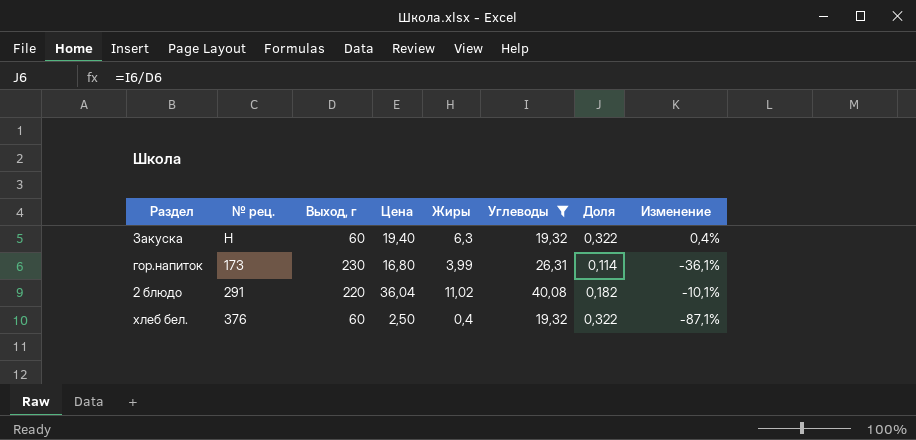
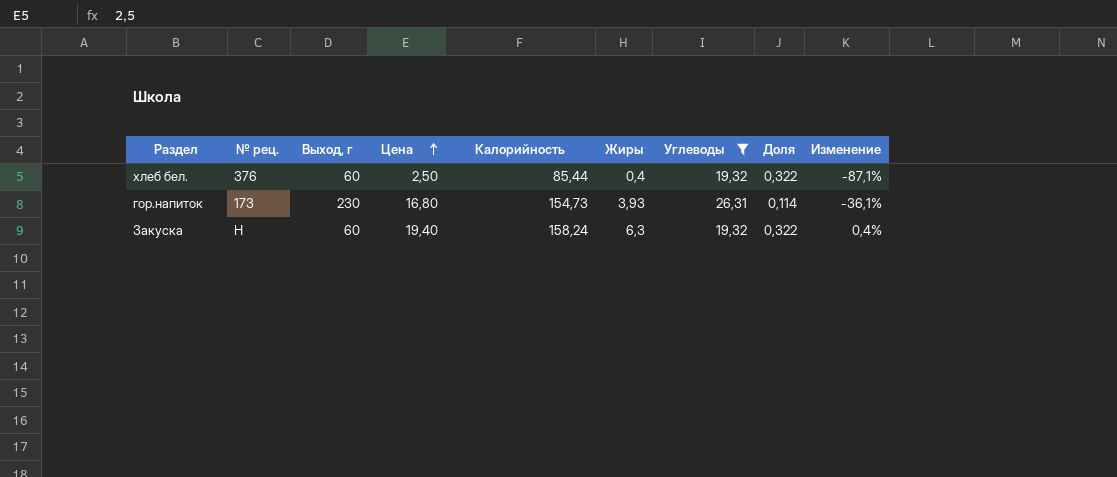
row order: none -> Цена ascending
column Калорийность | position: none -> 5
row 2 блюдо: 291 | 220 | 36,04 | 11,02 | 40,08 | 0,182 | -10,1% -> none
гор.напиток | Жиры: 3,99 -> 3,93

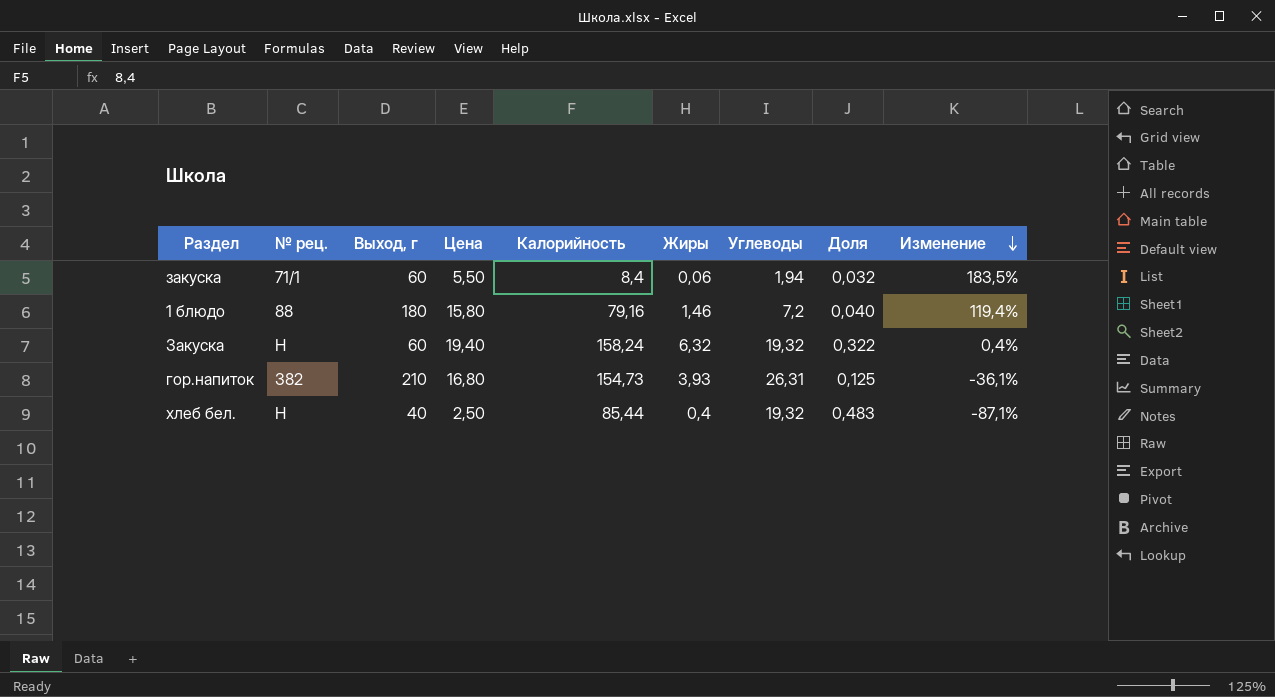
filter: Углеводы >= 19,32 -> none
row order: Цена ascending -> Изменение descending
Закуска | Жиры: 6,3 -> 6,32
гор.напиток | № рец.: 173 -> 382
гор.напиток | Выход, г: 230 -> 210
гор.напиток | Доля: 0,114 -> 0,125
хлеб бел. | № рец.: 376 -> Н
хлеб бел. | Выход, г: 60 -> 40
хлеб бел. | Доля: 0,322 -> 0,483

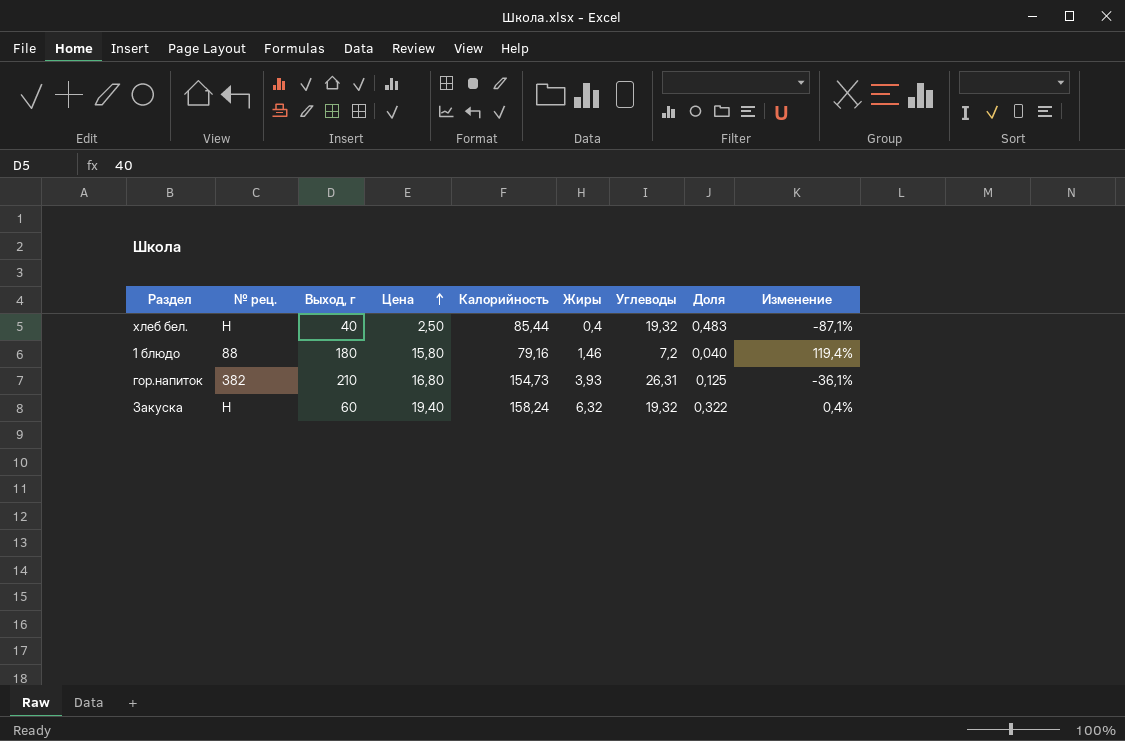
row order: Изменение descending -> Цена ascending
row закуска: 71/1 | 60 | 5,50 | 8,4 | 0,06 | 1,94 | 0,032 | 183,5% -> none

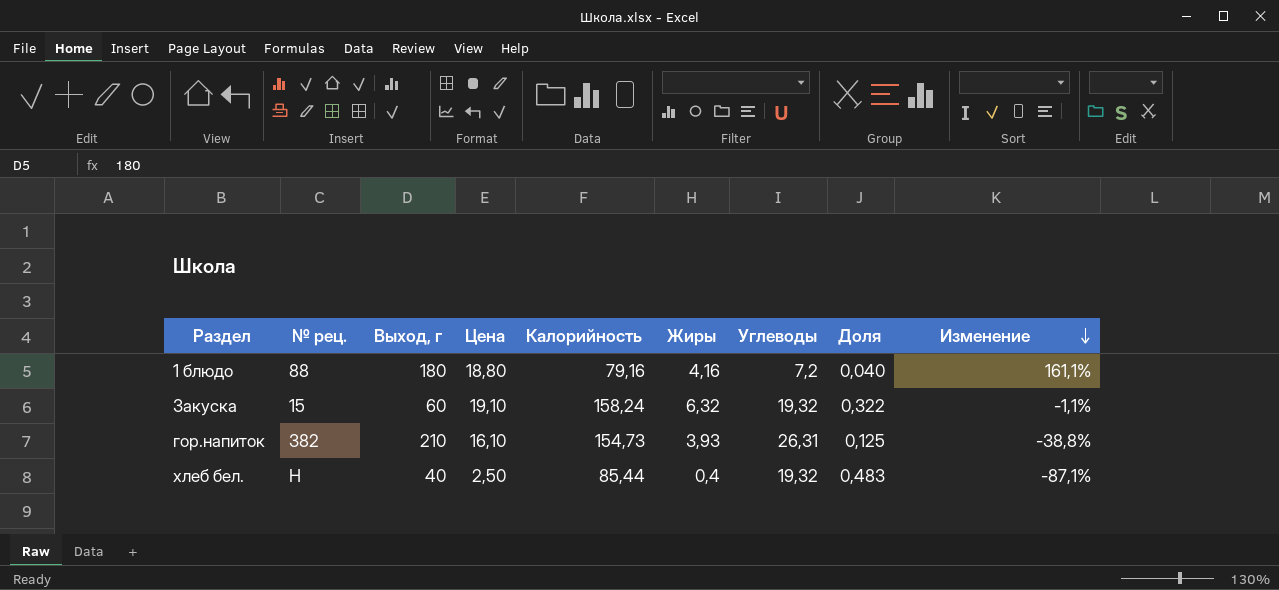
row order: Цена ascending -> Изменение descending
1 блюдо | Цена: 15,80 -> 18,80
1 блюдо | Жиры: 1,46 -> 4,16
1 блюдо | Изменение: 119,4% -> 161,1%
Закуска | № рец.: Н -> 15
Закуска | Цена: 19,40 -> 19,10
Закуска | Изменение: 0,4% -> -1,1%
гор.напиток | Цена: 16,80 -> 16,10
гор.напиток | Изменение: -36,1% -> -38,8%

